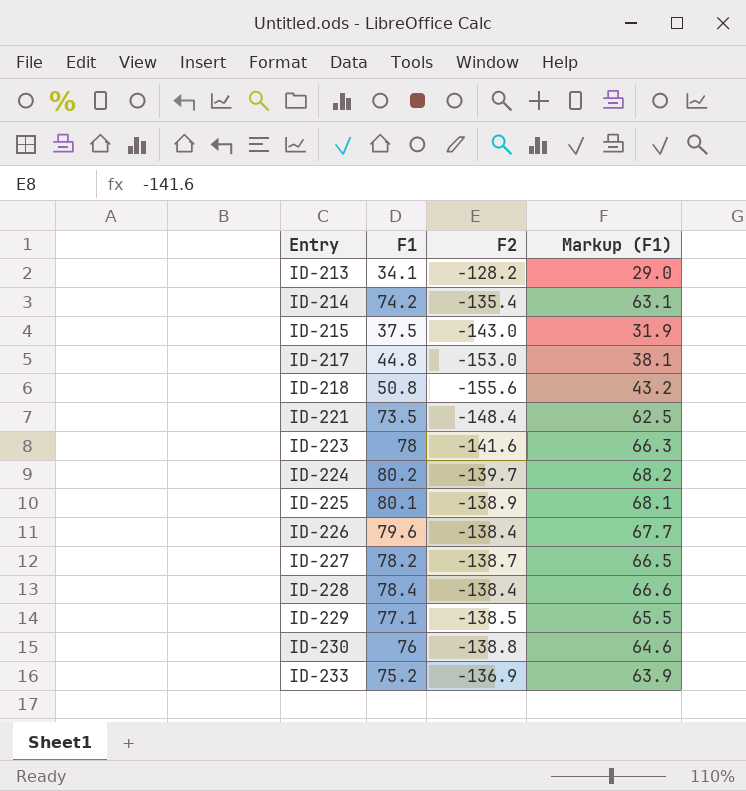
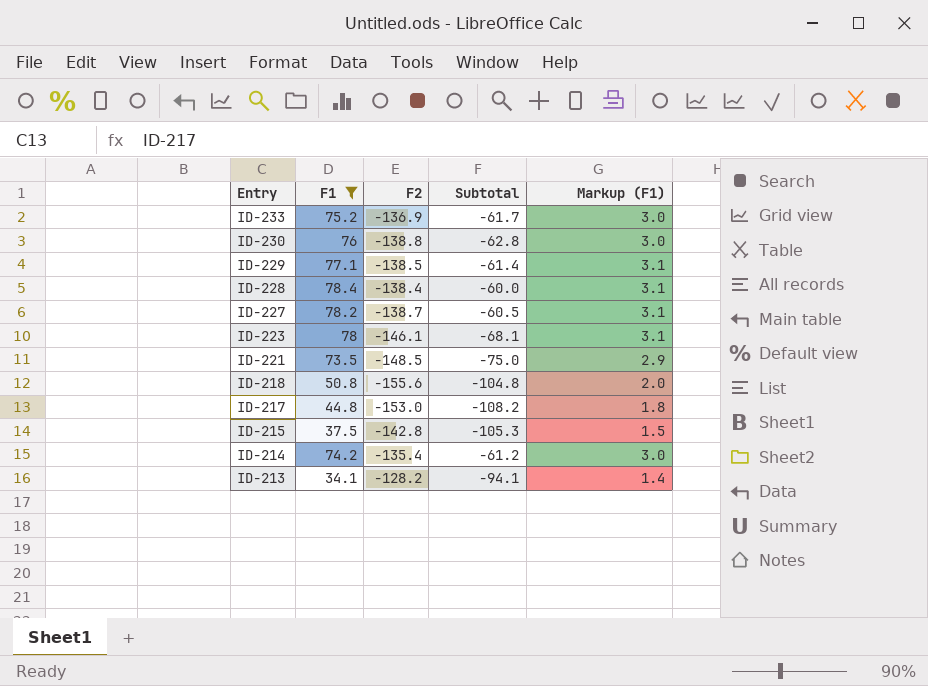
filter: none -> F1 <= 78.4
row order: Entry ascending -> Entry descending
column Subtotal | formula: none -> [F1] + [F2]
column Markup (F1) | formula: [F1] * 0.85 -> [F1] * 0.04
ID-223 | F2: -141.6 -> -146.1
ID-221 | F2: -148.4 -> -148.5
ID-215 | F2: -143.0 -> -142.8

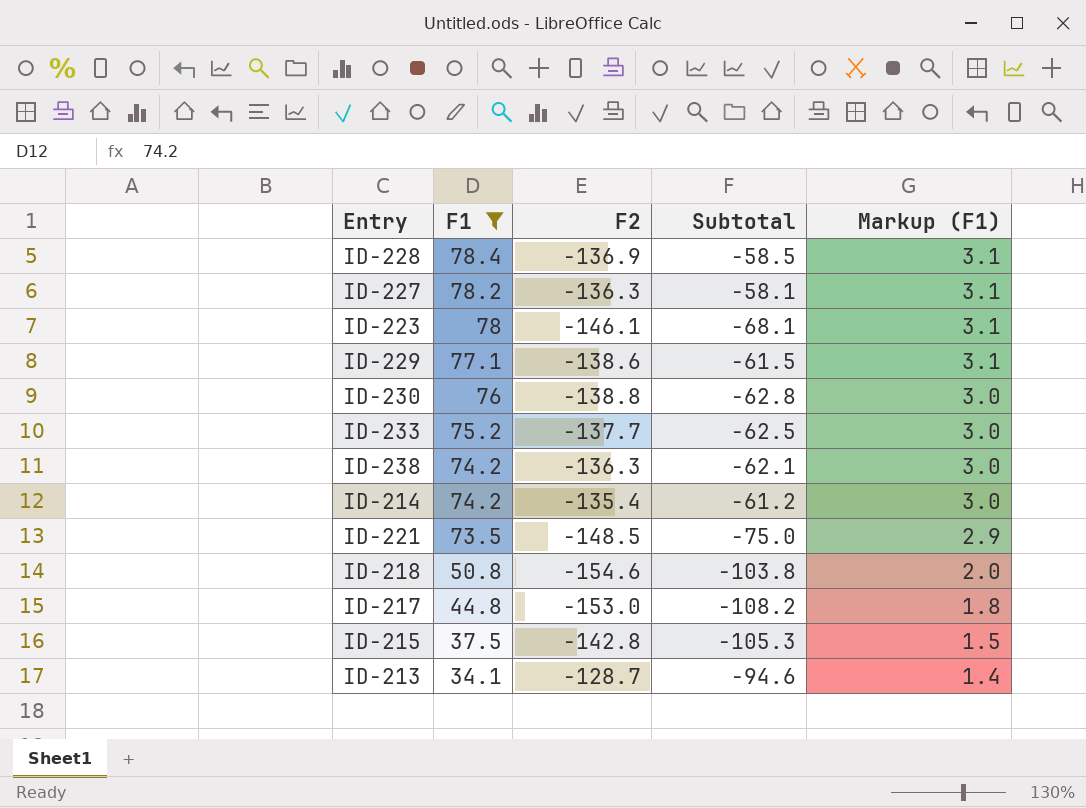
row order: Entry descending -> F1 descending
ID-228 | F2: -138.4 -> -136.9
ID-228 | Subtotal: -60.0 -> -58.5
ID-227 | F2: -138.7 -> -136.3
ID-227 | Subtotal: -60.5 -> -58.1
ID-229 | F2: -138.5 -> -138.6
ID-229 | Subtotal: -61.4 -> -61.5
ID-233 | F2: -136.9 -> -137.7
ID-233 | Subtotal: -61.7 -> -62.5
row ID-238: none -> 74.2 | -136.3 | -62.1 | 3.0
ID-218 | F2: -155.6 -> -154.6
ID-218 | Subtotal: -104.8 -> -103.8
ID-213 | F2: -128.2 -> -128.7
ID-213 | Subtotal: -94.1 -> -94.6

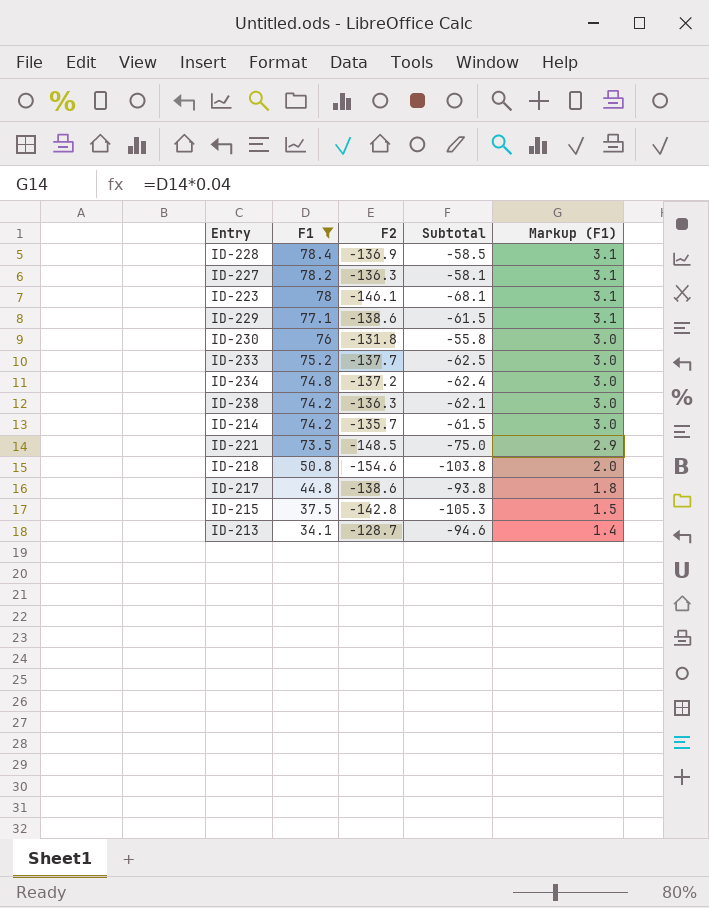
ID-230 | F2: -138.8 -> -131.8
ID-230 | Subtotal: -62.8 -> -55.8
row ID-234: none -> 74.8 | -137.2 | -62.4 | 3.0
ID-214 | F2: -135.4 -> -135.7
ID-214 | Subtotal: -61.2 -> -61.5
ID-217 | F2: -153.0 -> -138.6
ID-217 | Subtotal: -108.2 -> -93.8

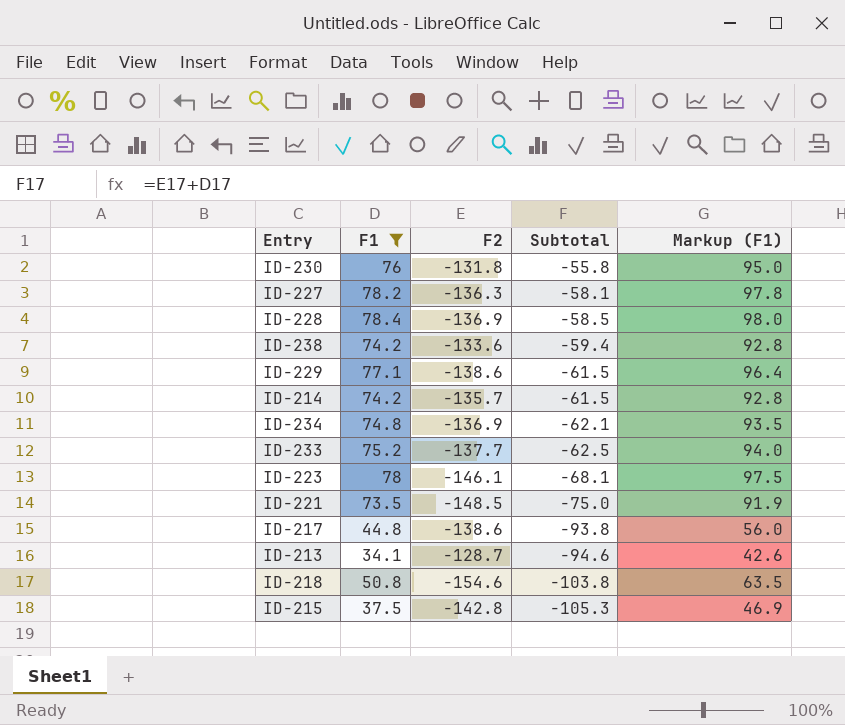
row order: F1 descending -> Subtotal descending
column Markup (F1) | formula: [F1] * 0.04 -> [F1] * 1.25
ID-238 | F2: -136.3 -> -133.6
ID-238 | Subtotal: -62.1 -> -59.4
ID-234 | F2: -137.2 -> -136.9
ID-234 | Subtotal: -62.4 -> -62.1

